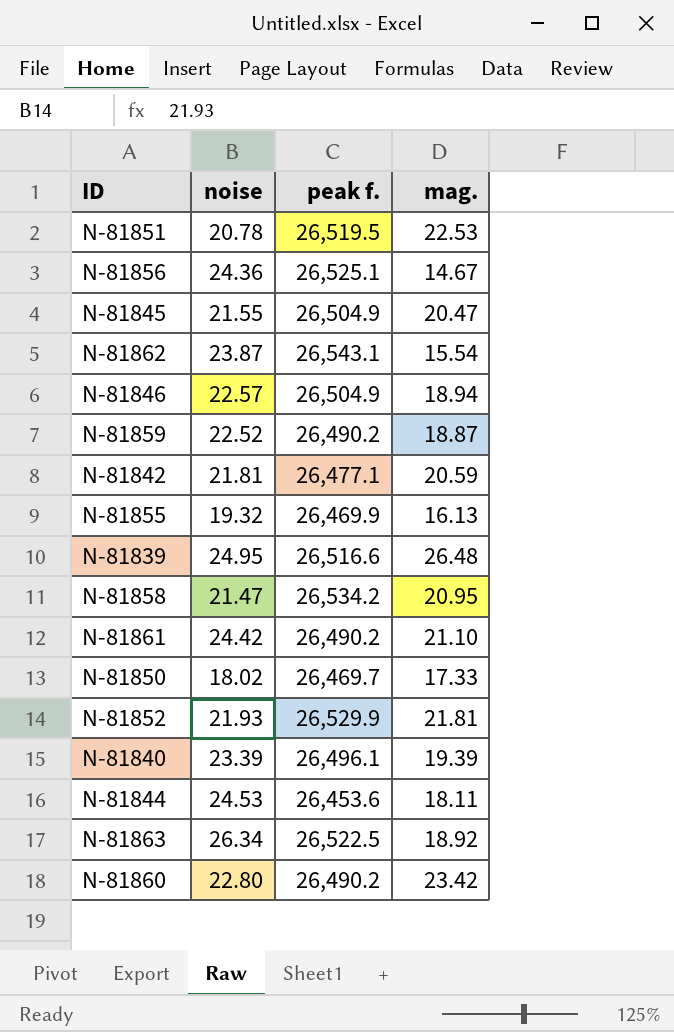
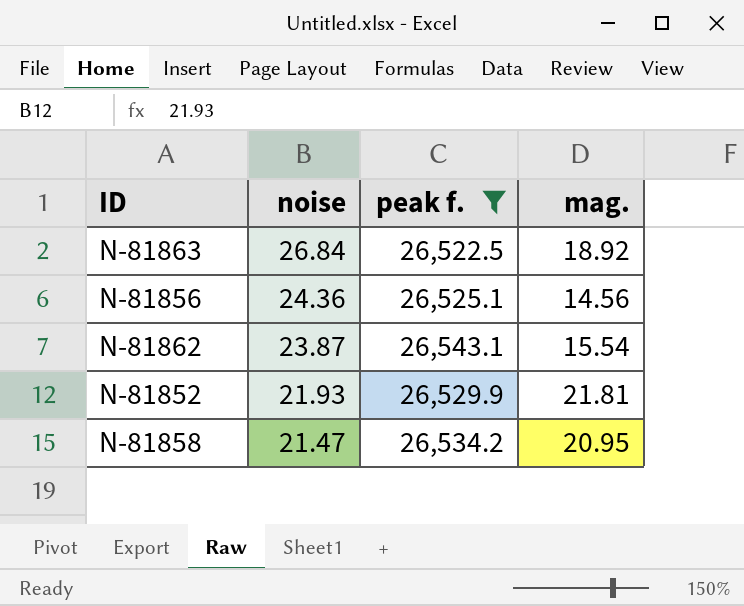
filter: none -> peak f. >= 26,522.5
row order: none -> noise descending
N-81863 | noise: 26.34 -> 26.84
N-81856 | mag.: 14.67 -> 14.56

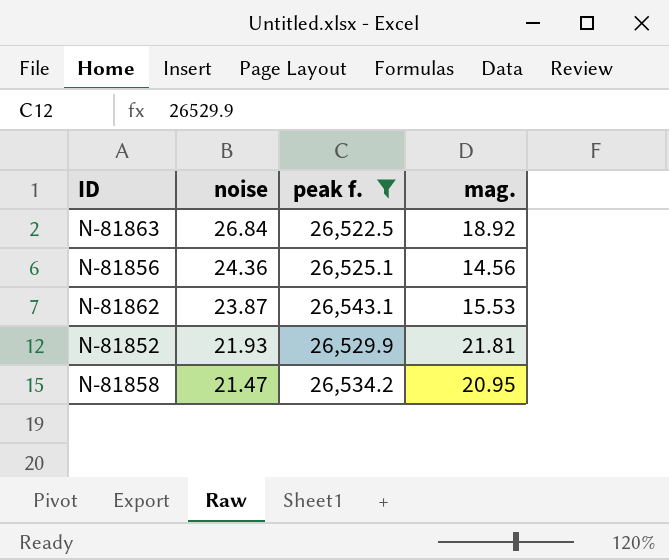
N-81862 | mag.: 15.54 -> 15.53

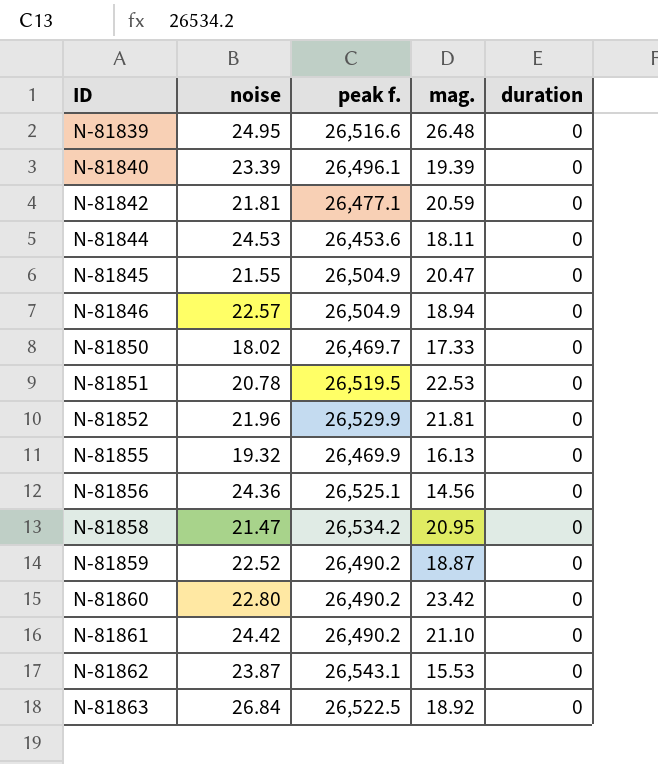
filter: peak f. >= 26,522.5 -> none
row order: noise descending -> ID ascending
column duration | position: none -> 5
N-81852 | noise: 21.93 -> 21.96

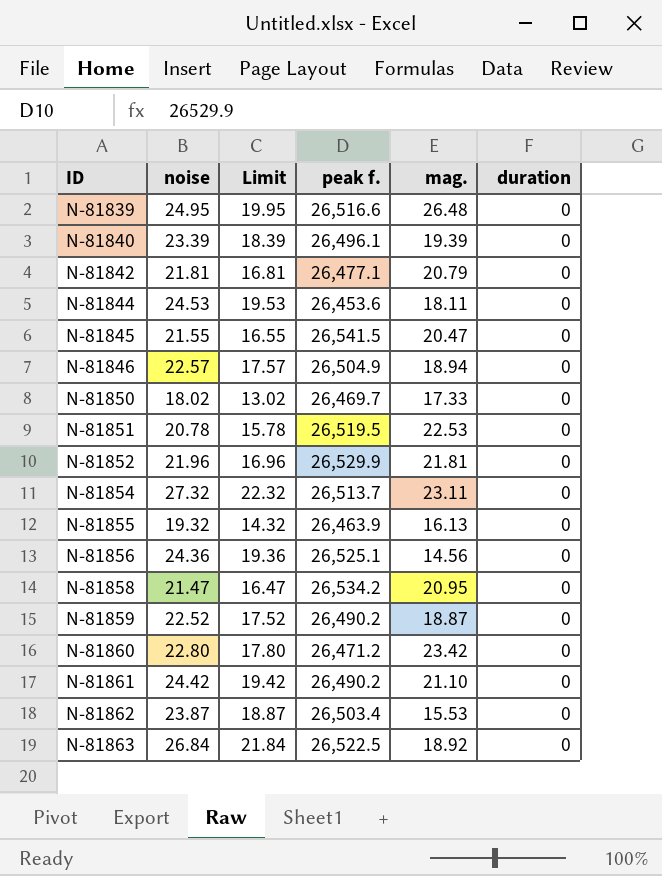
column Limit | formula: none -> [noise] - 5
N-81842 | mag.: 20.59 -> 20.79
N-81845 | peak f.: 26,504.9 -> 26,541.5
row N-81854: none -> 27.32 | 22.32 | 26,513.7 | 23.11 | 0
N-81855 | peak f.: 26,469.9 -> 26,463.9
N-81860 | peak f.: 26,490.2 -> 26,471.2
N-81862 | peak f.: 26,543.1 -> 26,503.4

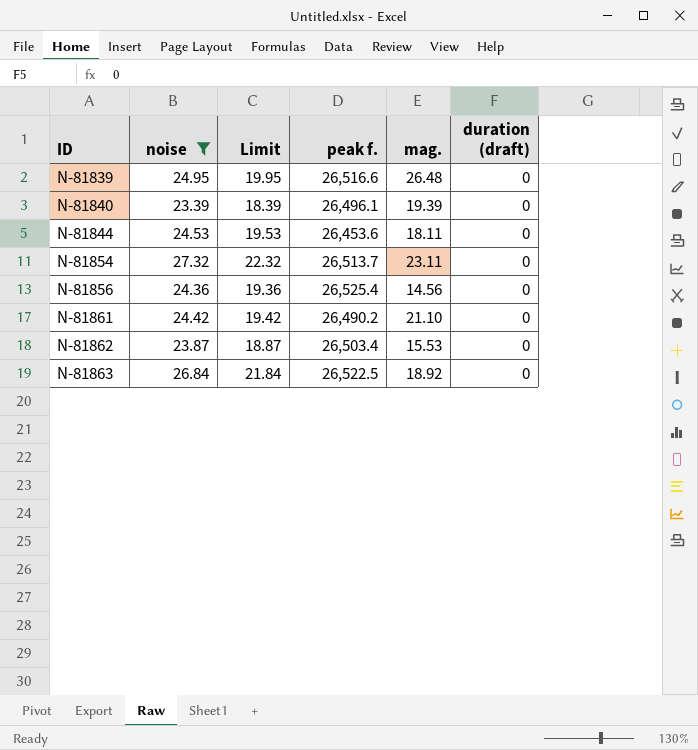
filter: none -> noise >= 23.39
column name: duration -> duration (draft)
N-81856 | peak f.: 26,525.1 -> 26,525.4

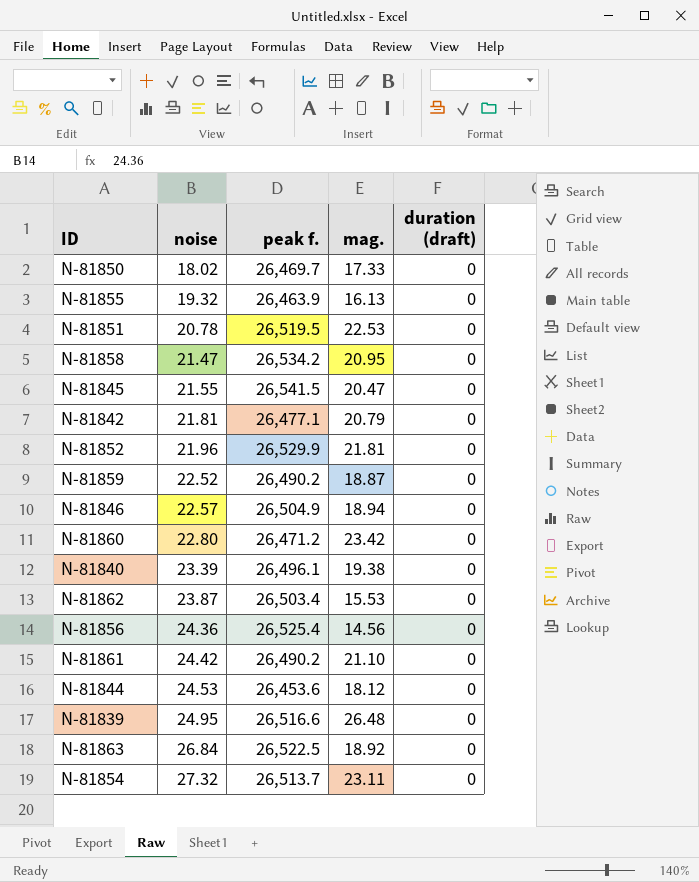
filter: noise >= 23.39 -> none
row order: ID ascending -> noise ascending
column Limit | formula: [noise] - 5 -> none
N-81840 | mag.: 19.39 -> 19.38
N-81844 | mag.: 18.11 -> 18.12

